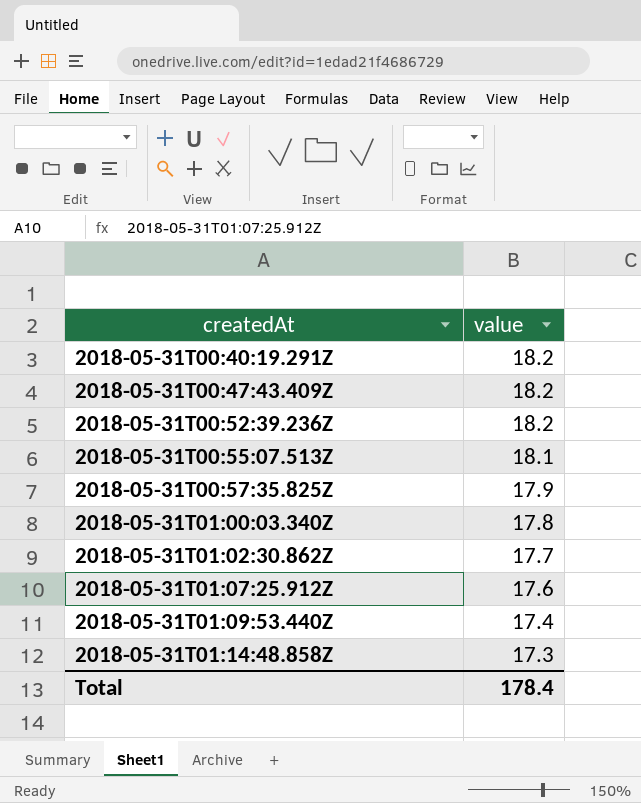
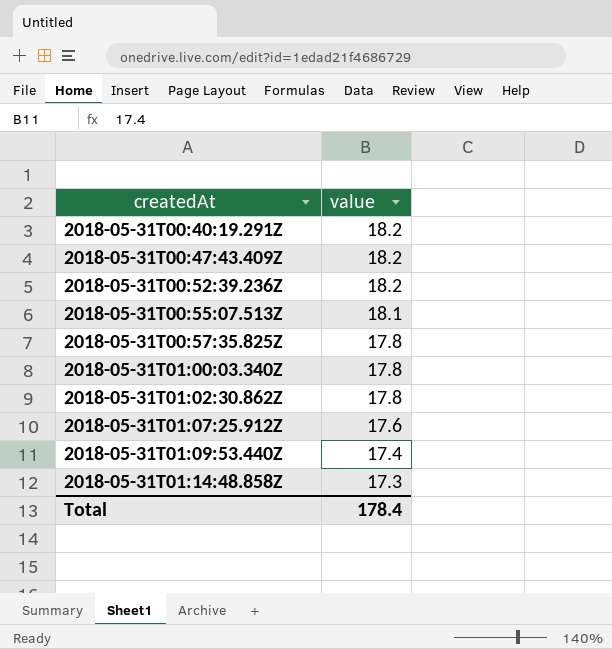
2018-05-31T00:57:35.825Z | value: 17.9 -> 17.8
2018-05-31T01:02:30.862Z | value: 17.7 -> 17.8

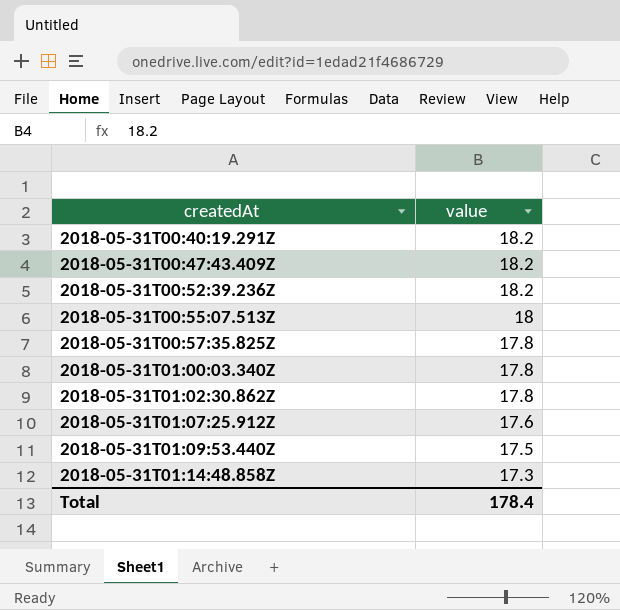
2018-05-31T00:55:07.513Z | value: 18.1 -> 18
2018-05-31T01:09:53.440Z | value: 17.4 -> 17.5

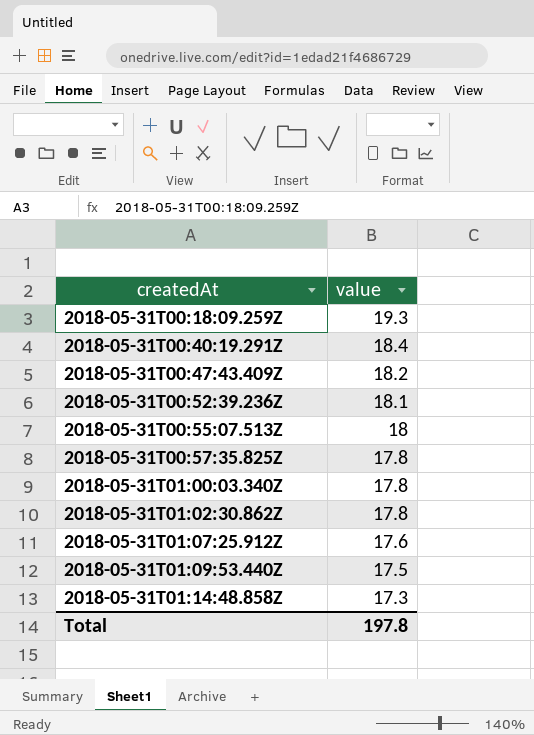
row 2018-05-31T00:18:09.259Z: none -> 19.3
2018-05-31T00:40:19.291Z | value: 18.2 -> 18.4
2018-05-31T00:52:39.236Z | value: 18.2 -> 18.1
Total | value: 178.4 -> 197.8

